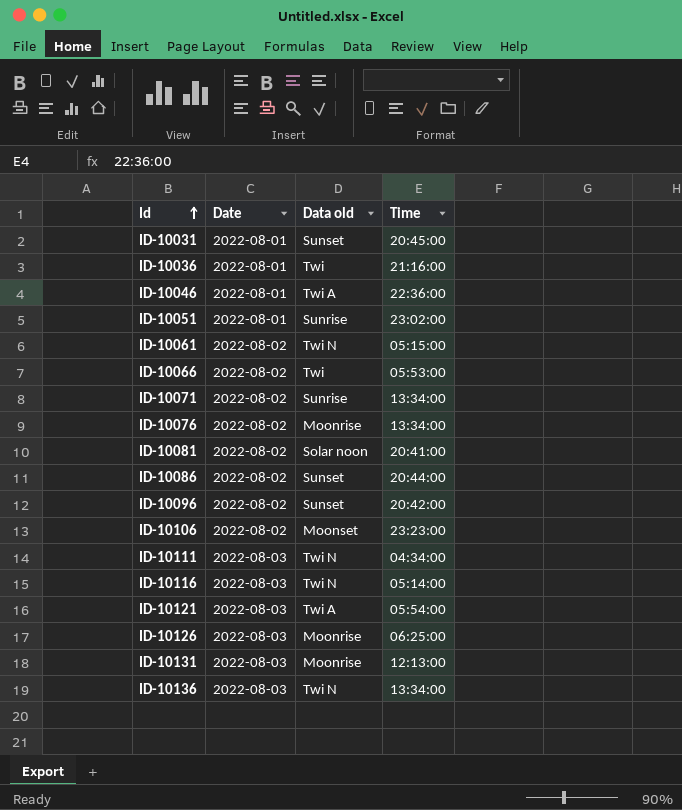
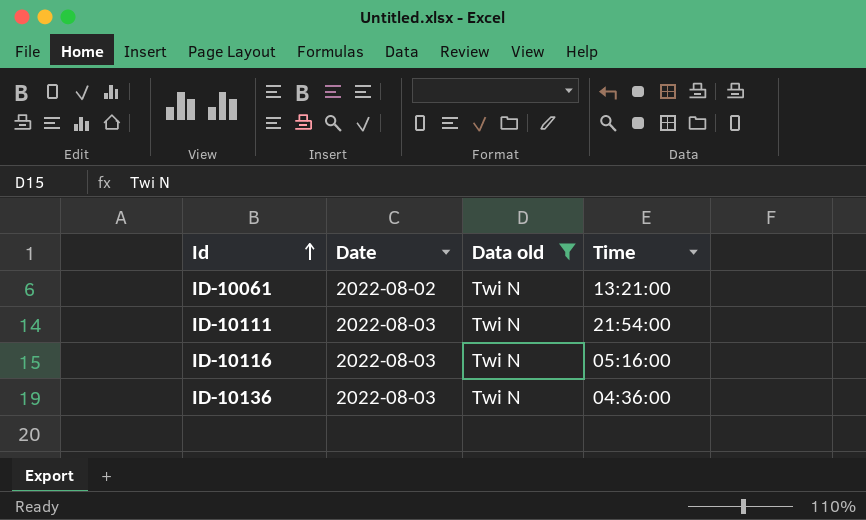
filter: none -> Data old = Twi N
ID-10061 | Time: 05:15:00 -> 13:21:00
ID-10111 | Time: 04:34:00 -> 21:54:00
ID-10116 | Time: 05:14:00 -> 05:16:00
ID-10136 | Time: 13:34:00 -> 04:36:00

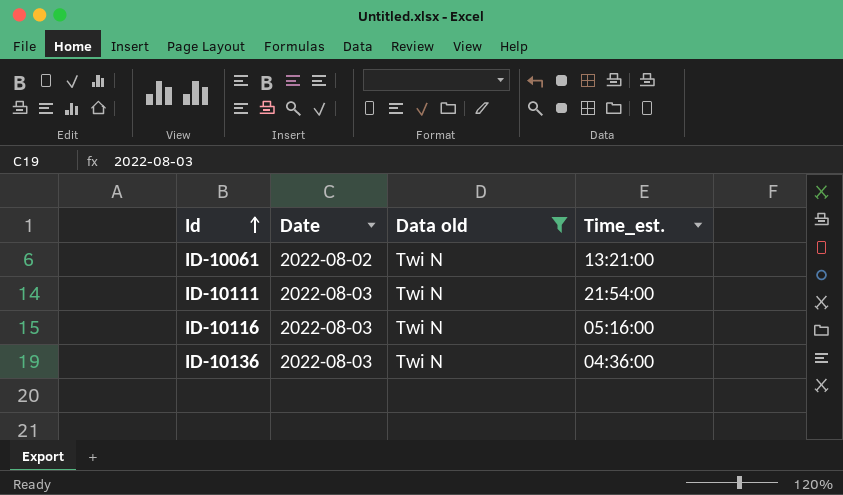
column name: Time -> Time_est.

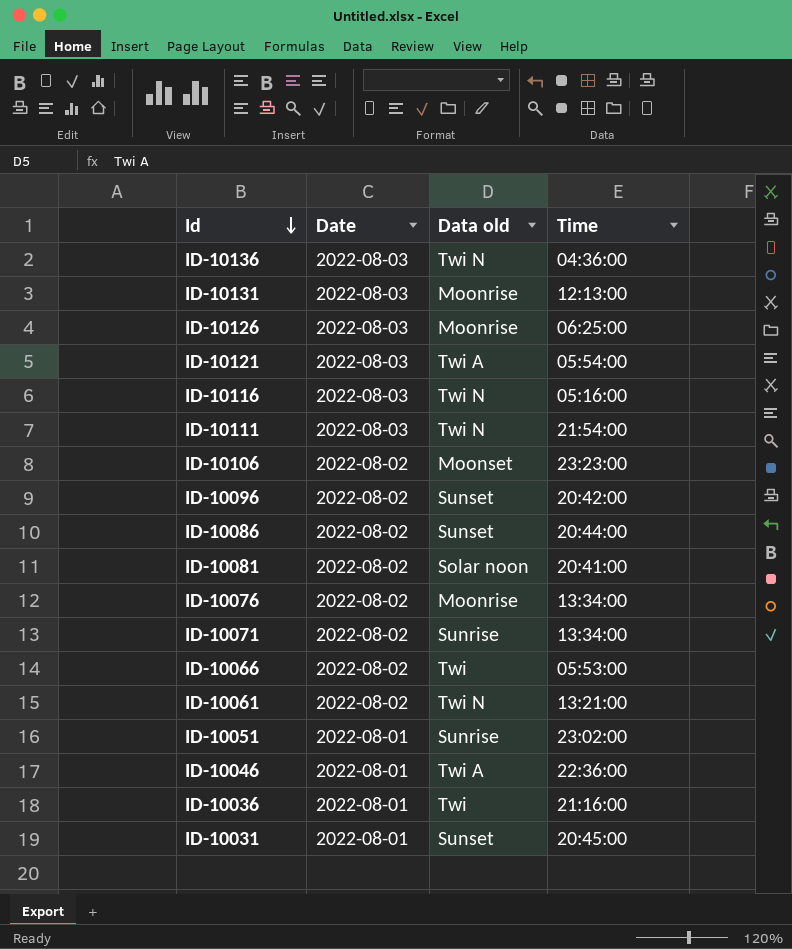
filter: Data old = Twi N -> none
row order: Id ascending -> Id descending
column name: Time_est. -> Time

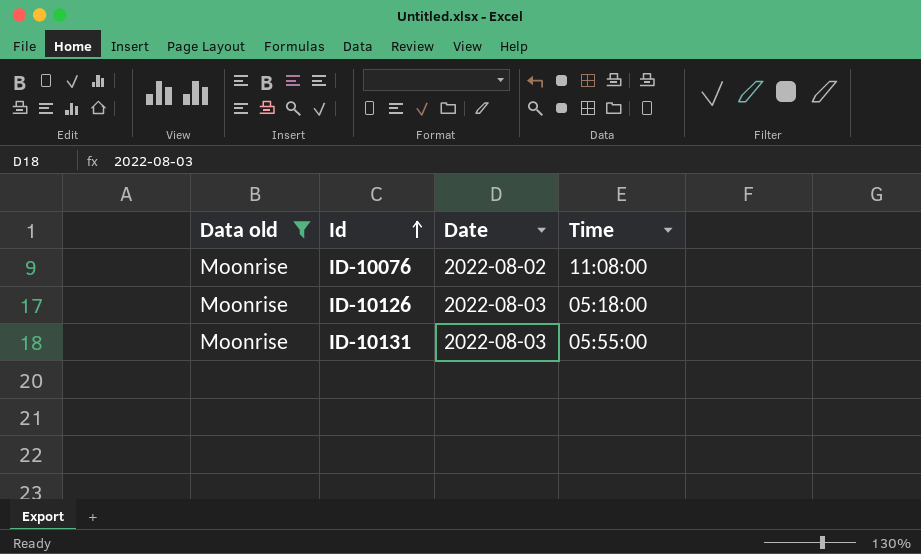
filter: none -> Data old = Moonrise
row order: Id descending -> Id ascending
column Data old | position: 3 -> 1
ID-10076 | Time: 13:34:00 -> 11:08:00
ID-10126 | Time: 06:25:00 -> 05:18:00
ID-10131 | Time: 12:13:00 -> 05:55:00

